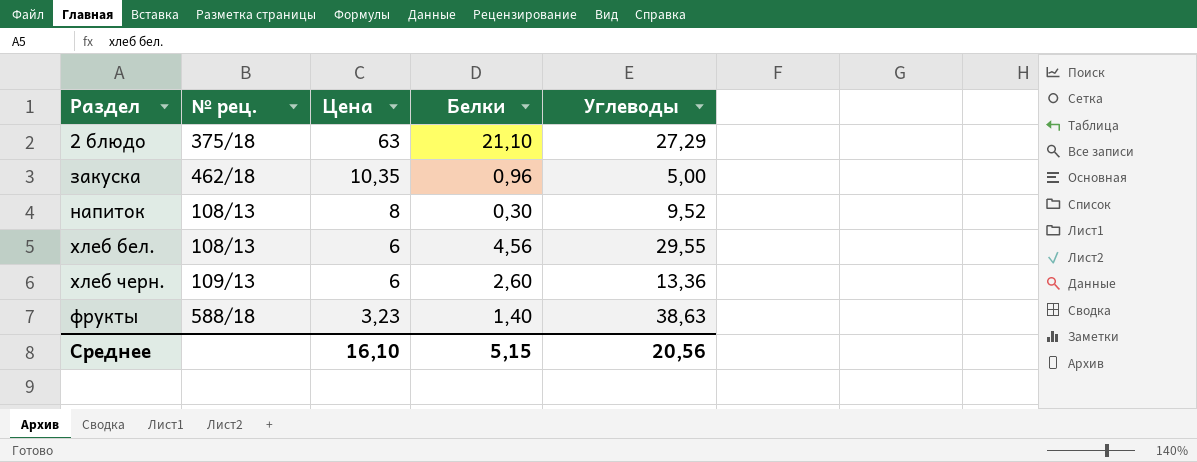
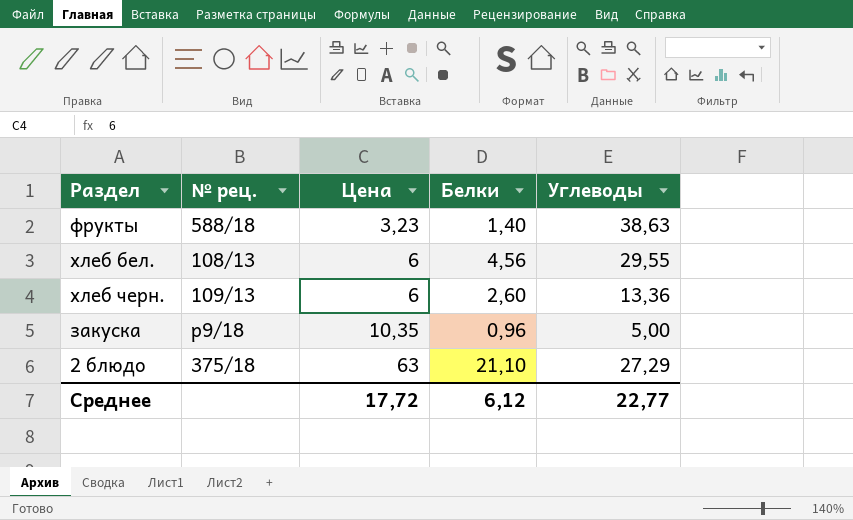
row order: Цена descending -> Цена ascending
row напиток: 108/13 | 8 | 0,30 | 9,52 -> none
закуска | № рец.: 462/18 -> р9/18
Среднее | Цена: 16,10 -> 17,72
Среднее | Белки: 5,15 -> 6,12
Среднее | Углеводы: 20,56 -> 22,77

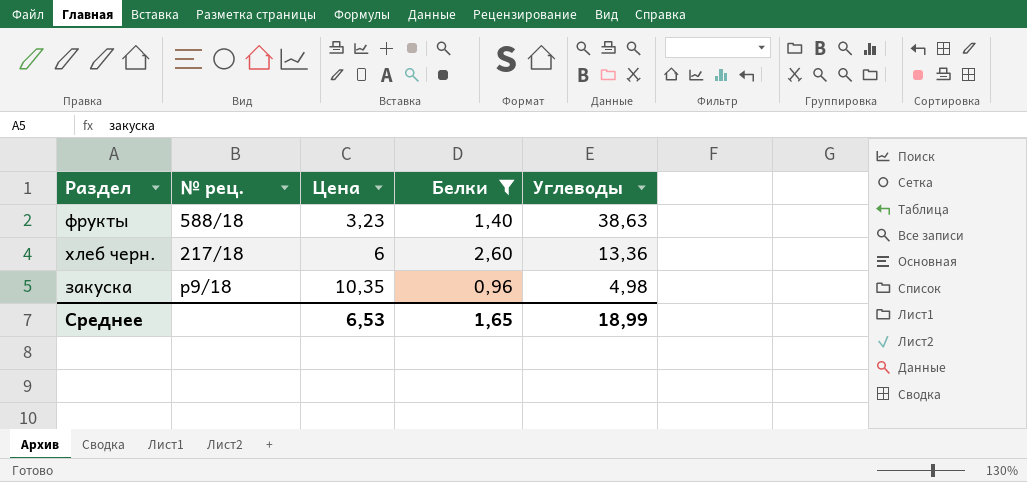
filter: none -> Белки <= 2,60
хлеб черн. | № рец.: 109/13 -> 217/18
закуска | Углеводы: 5,00 -> 4,98
Среднее | Цена: 17,72 -> 6,53
Среднее | Белки: 6,12 -> 1,65
Среднее | Углеводы: 22,77 -> 18,99

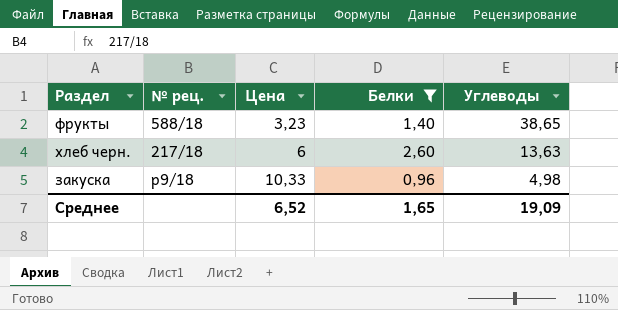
фрукты | Углеводы: 38,63 -> 38,65
хлеб черн. | Углеводы: 13,36 -> 13,63
закуска | Цена: 10,35 -> 10,33
Среднее | Цена: 6,53 -> 6,52
Среднее | Углеводы: 18,99 -> 19,09

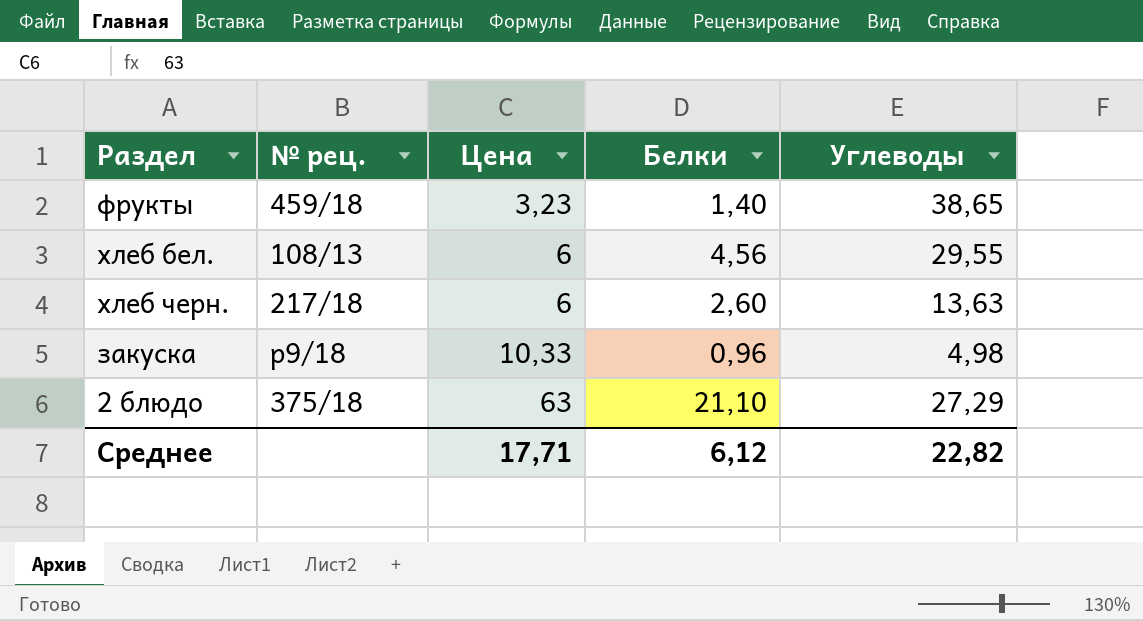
filter: Белки <= 2,60 -> none
фрукты | № рец.: 588/18 -> 459/18
Среднее | Цена: 6,52 -> 17,71
Среднее | Белки: 1,65 -> 6,12
Среднее | Углеводы: 19,09 -> 22,82

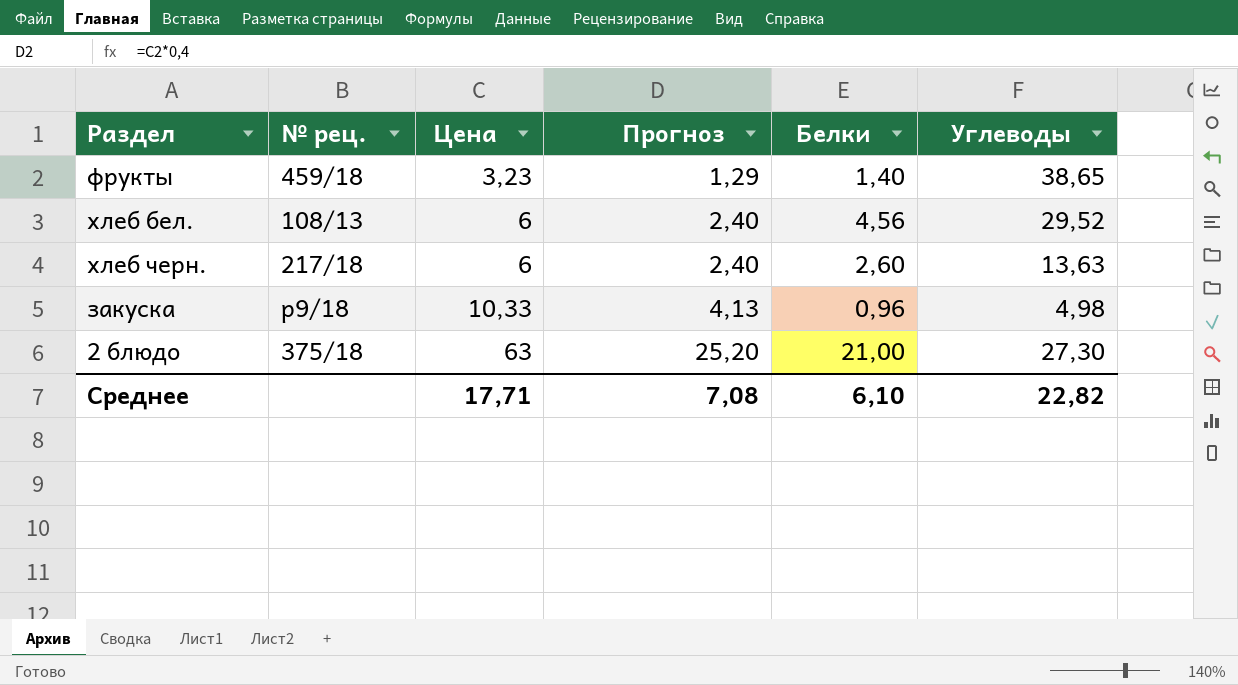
column Прогноз | formula: none -> [Цена] * 0,4
хлеб бел. | Углеводы: 29,55 -> 29,52
2 блюдо | Белки: 21,10 -> 21,00
2 блюдо | Углеводы: 27,29 -> 27,30
Среднее | Белки: 6,12 -> 6,10

